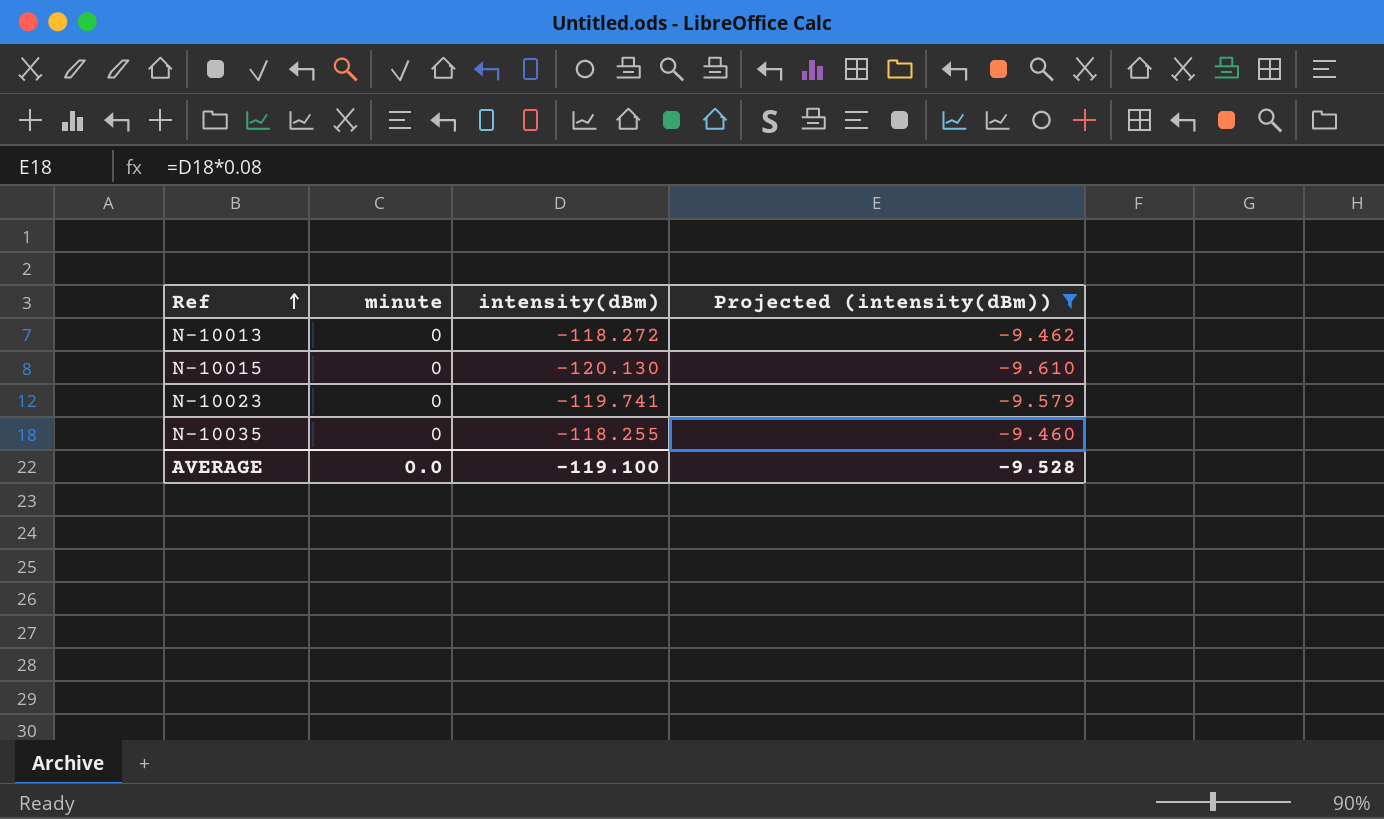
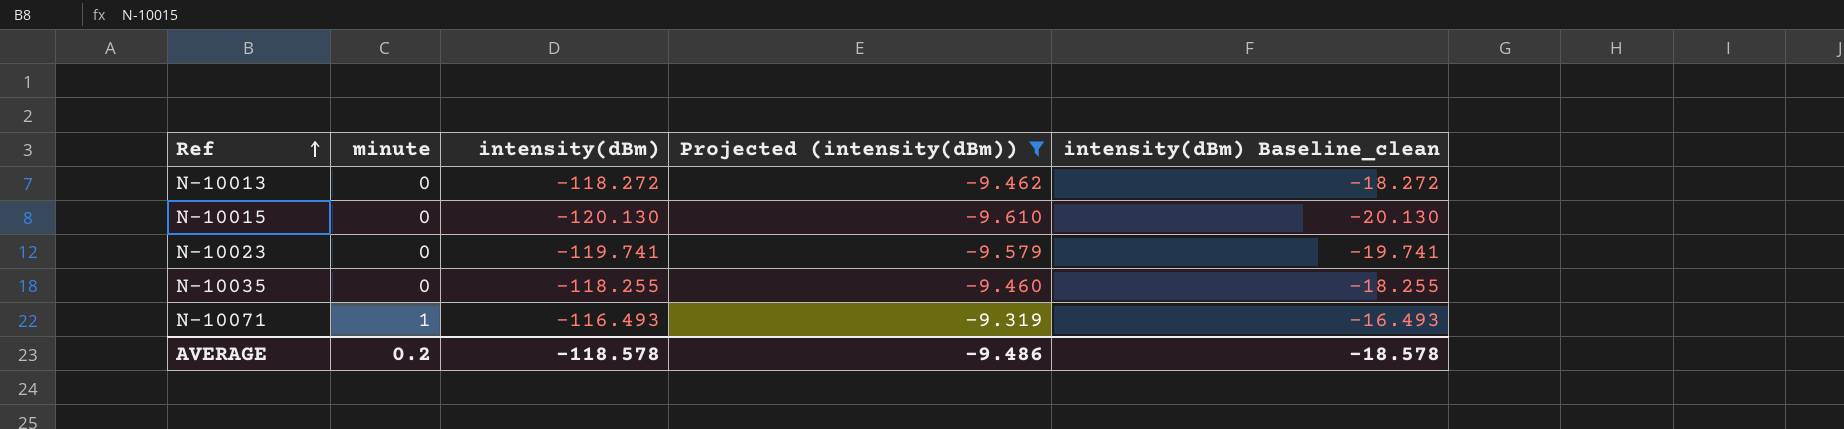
column intensity(dBm) Baseline_clean | formula: none -> [intensity(dBm)] + 100
row N-10071: none -> 1 | -116.493 | -9.319 | -16.493
AVERAGE | minute: 0.0 -> 0.2
AVERAGE | intensity(dBm): -119.100 -> -118.578
AVERAGE | Projected (intensity(dBm)): -9.528 -> -9.486

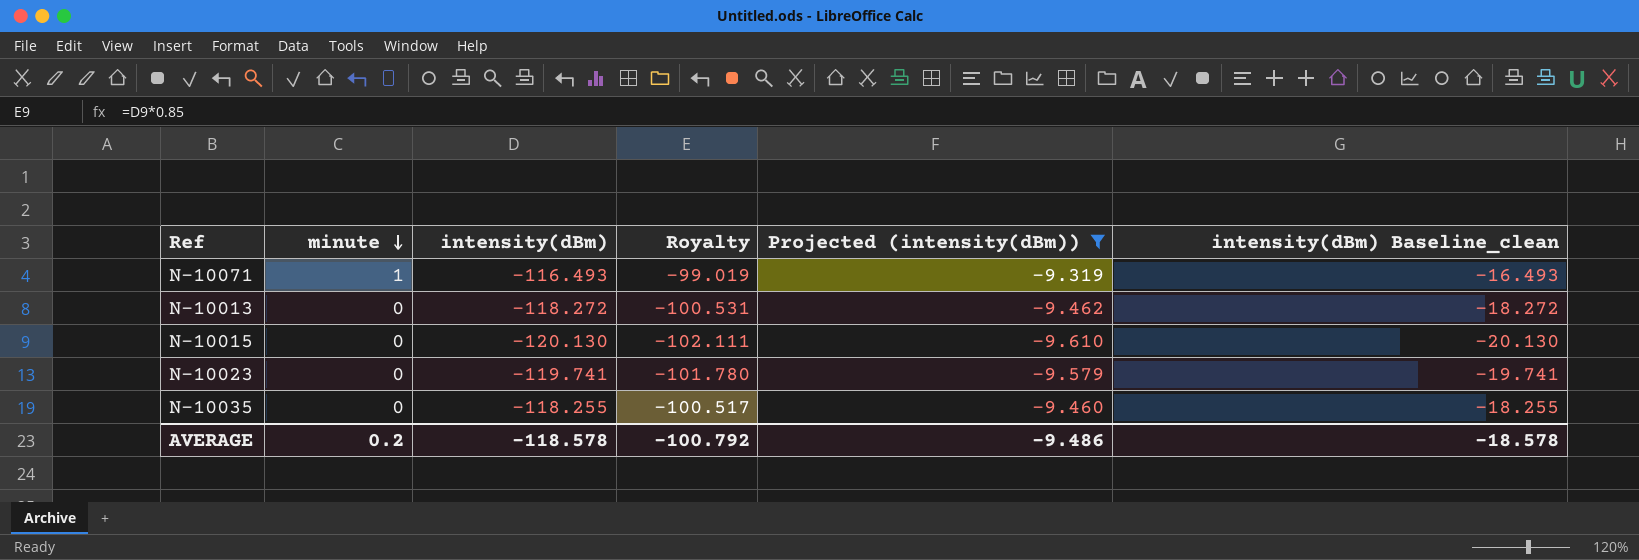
row order: Ref ascending -> minute descending
column Royalty | formula: none -> [intensity(dBm)] * 0.85

